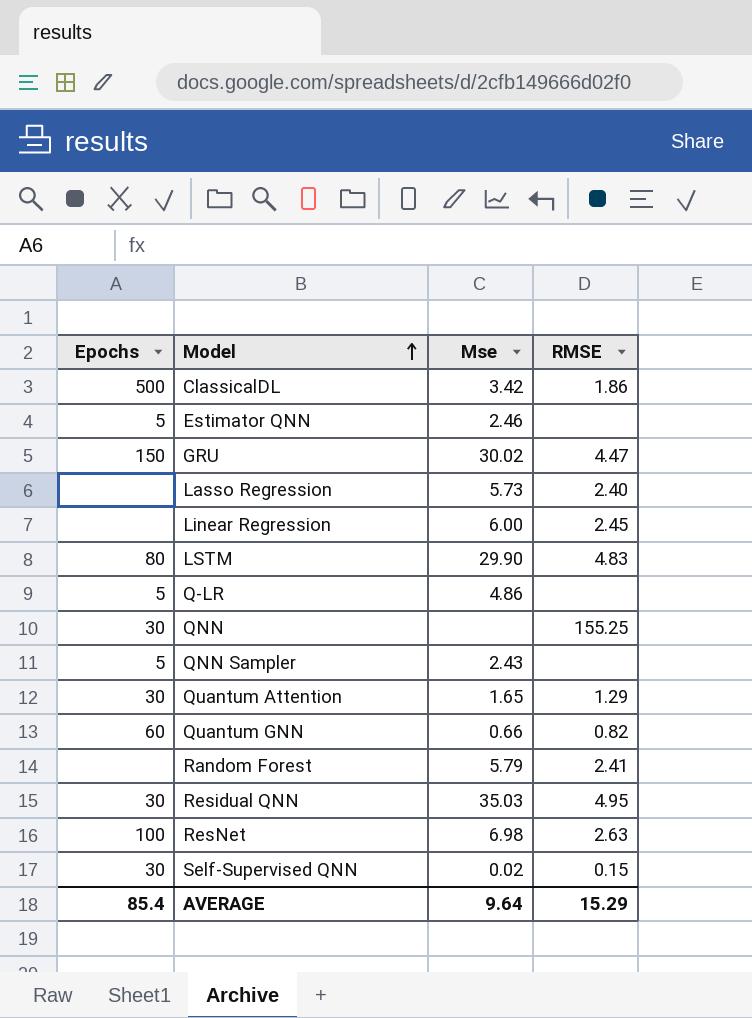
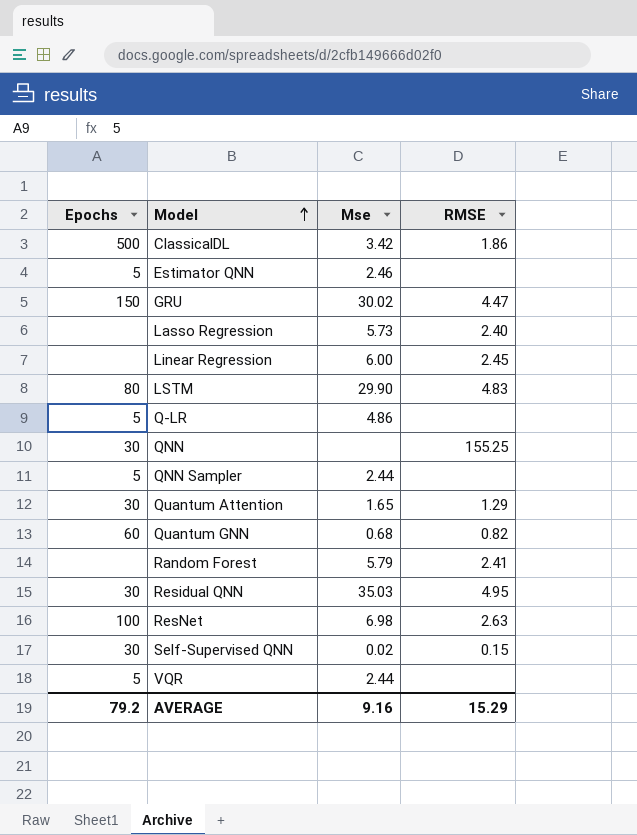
QNN Sampler | Mse: 2.43 -> 2.44
Quantum GNN | Mse: 0.66 -> 0.68
row VQR: none -> 5 | 2.44 | none
AVERAGE | Epochs: 85.4 -> 79.2
AVERAGE | Mse: 9.64 -> 9.16

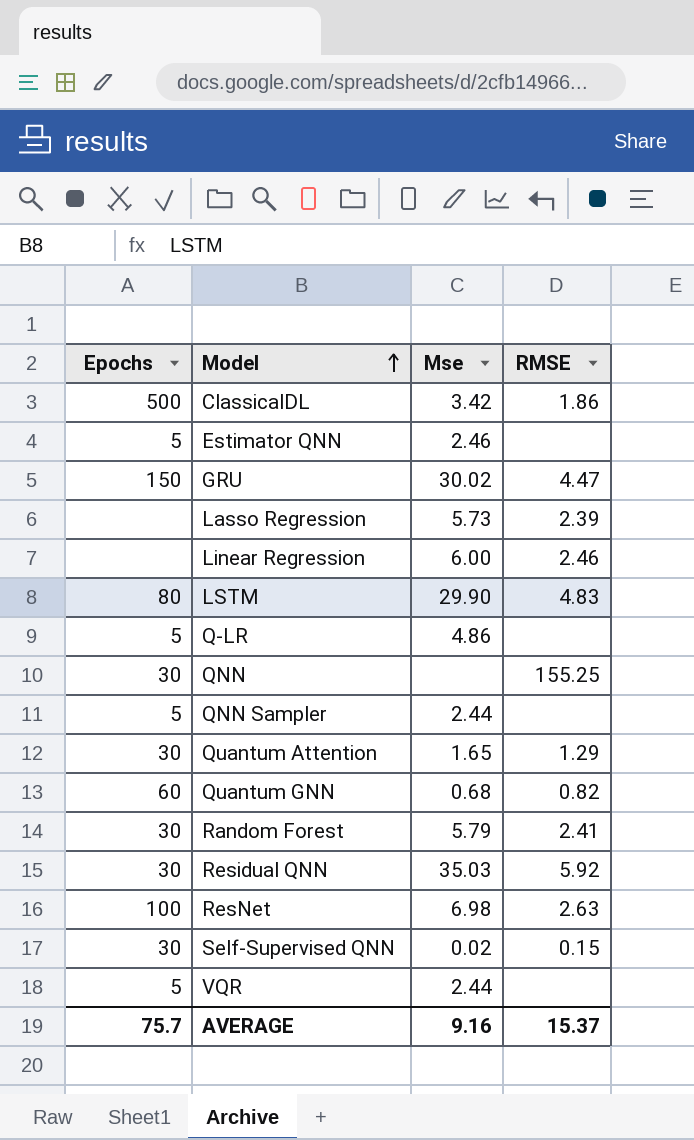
Lasso Regression | RMSE: 2.40 -> 2.39
Linear Regression | RMSE: 2.45 -> 2.46
Random Forest | Epochs: none -> 30
Residual QNN | RMSE: 4.95 -> 5.92
AVERAGE | Epochs: 79.2 -> 75.7
AVERAGE | RMSE: 15.29 -> 15.37

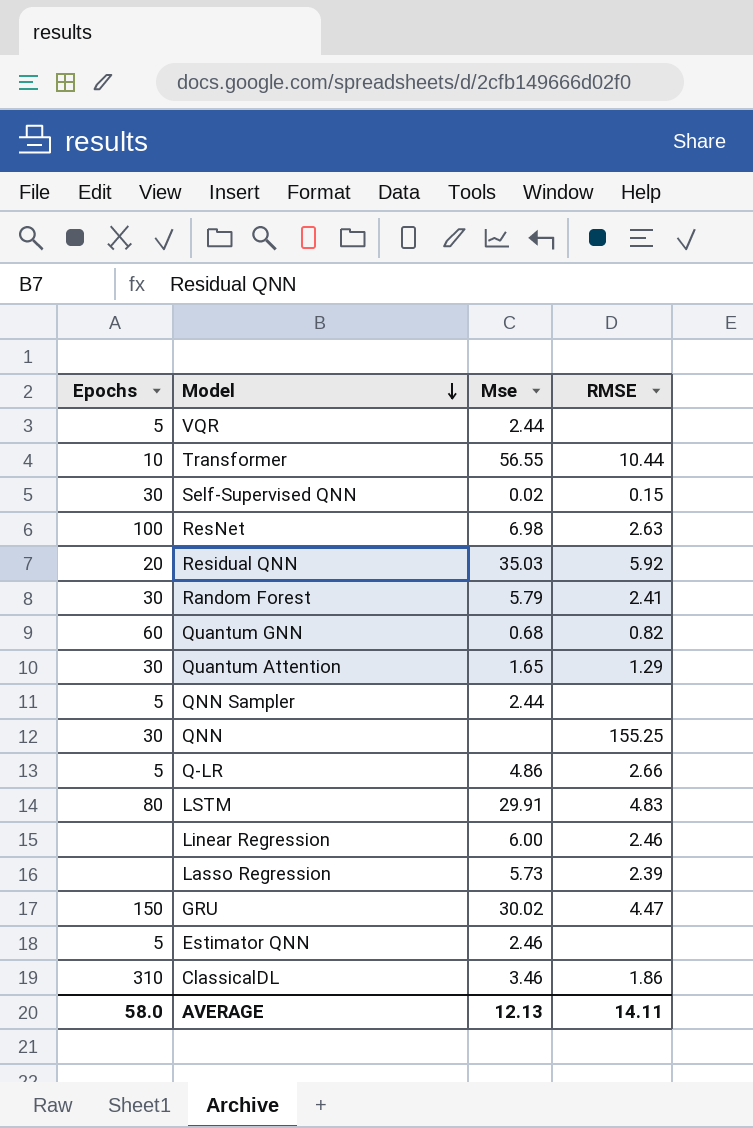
row order: Model ascending -> Model descending
row Transformer: none -> 10 | 56.55 | 10.44
Residual QNN | Epochs: 30 -> 20
Q-LR | RMSE: none -> 2.66
LSTM | Mse: 29.90 -> 29.91
ClassicalDL | Epochs: 500 -> 310
ClassicalDL | Mse: 3.42 -> 3.46
AVERAGE | Epochs: 75.7 -> 58.0
AVERAGE | Mse: 9.16 -> 12.13
AVERAGE | RMSE: 15.37 -> 14.11

